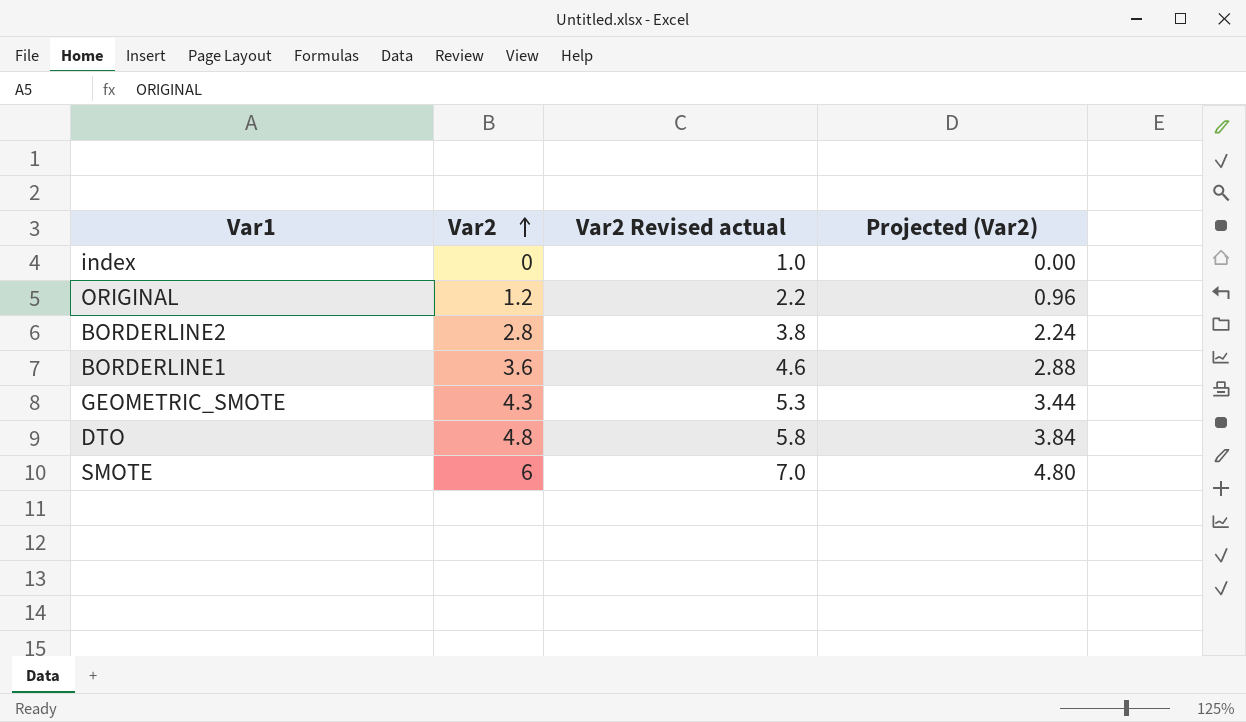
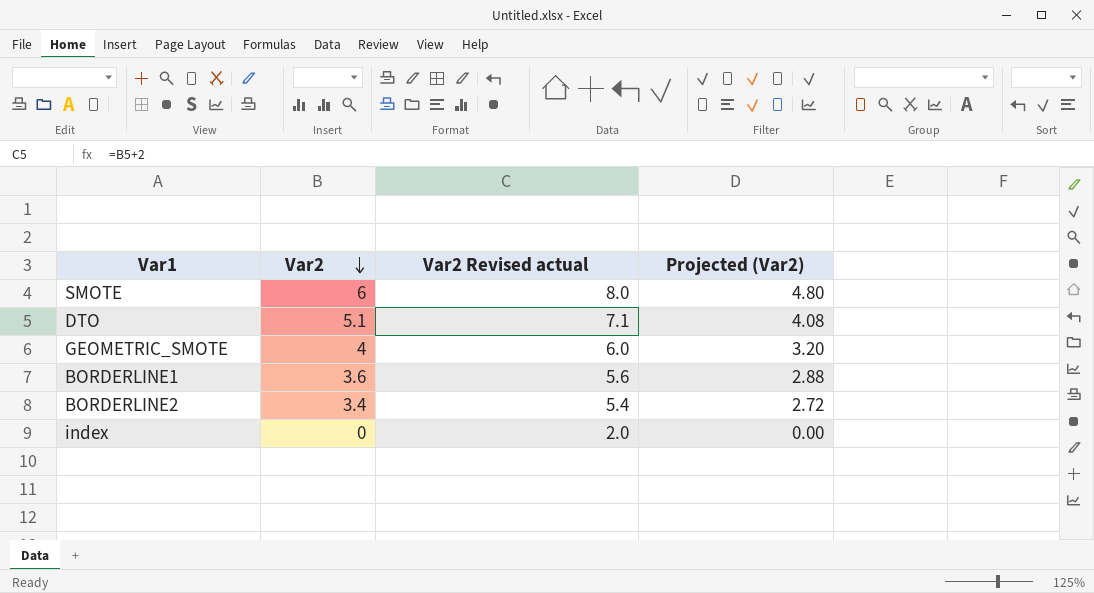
row order: Var2 ascending -> Var2 descending
column Var2 Revised actual | formula: [Var2] + 1 -> [Var2] + 2
row ORIGINAL: 1.2 | 2.2 | 0.96 -> none
DTO | Var2: 4.8 -> 5.1
DTO | Projected (Var2): 3.84 -> 4.08
GEOMETRIC_SMOTE | Var2: 4.3 -> 4
GEOMETRIC_SMOTE | Projected (Var2): 3.44 -> 3.20
BORDERLINE2 | Var2: 2.8 -> 3.4
BORDERLINE2 | Projected (Var2): 2.24 -> 2.72

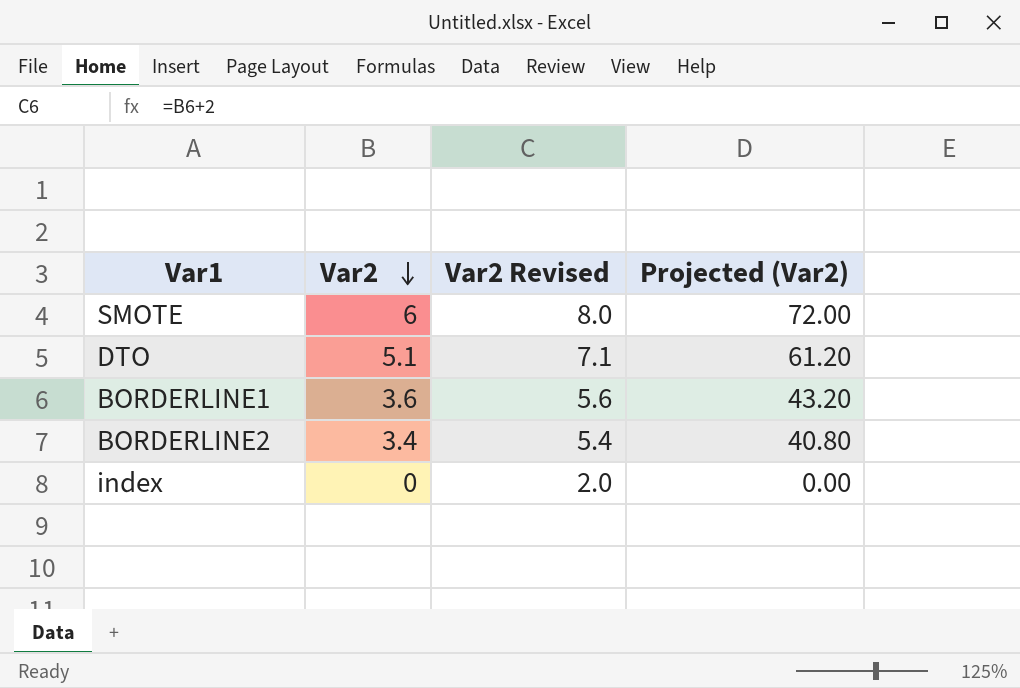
column name: Var2 Revised actual -> Var2 Revised
column Projected (Var2) | formula: [Var2] * 0.8 -> [Var2] * 12
row GEOMETRIC_SMOTE: 4 | 6.0 | 3.20 -> none

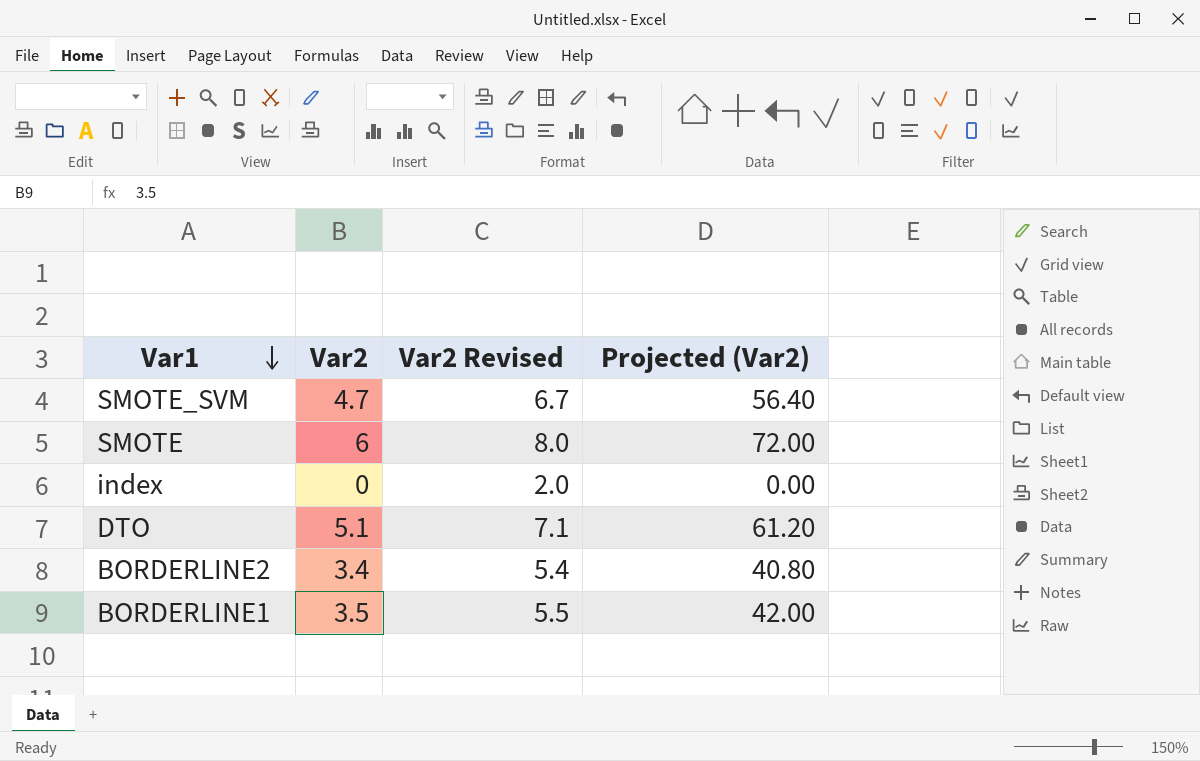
row order: Var2 descending -> Var1 descending
row SMOTE_SVM: none -> 4.7 | 6.7 | 56.40
BORDERLINE1 | Var2: 3.6 -> 3.5
BORDERLINE1 | Var2 Revised: 5.6 -> 5.5
BORDERLINE1 | Projected (Var2): 43.20 -> 42.00

